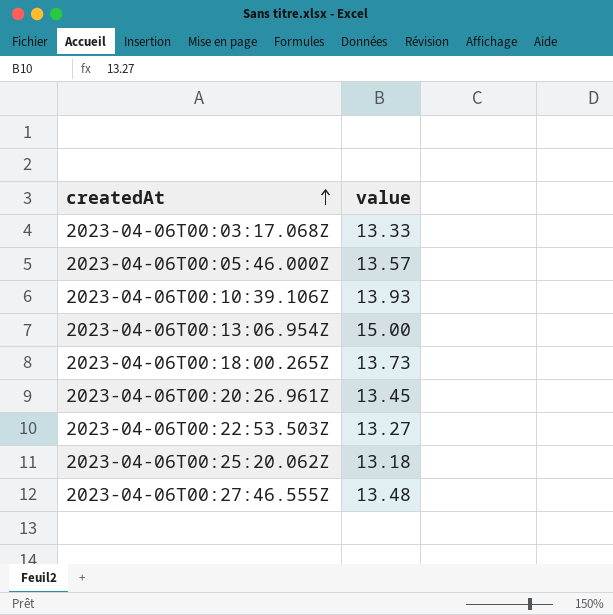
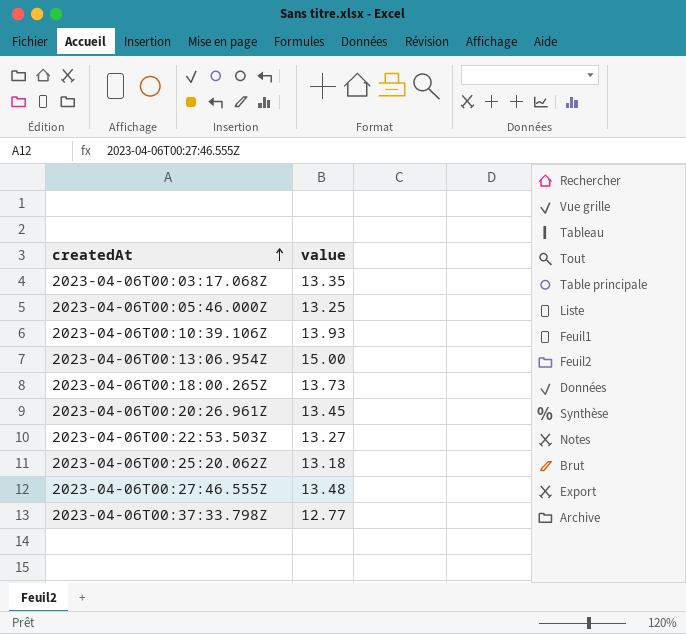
2023-04-06T00:03:17.068Z | value: 13.33 -> 13.35
2023-04-06T00:05:46.000Z | value: 13.57 -> 13.25
row 2023-04-06T00:37:33.798Z: none -> 12.77

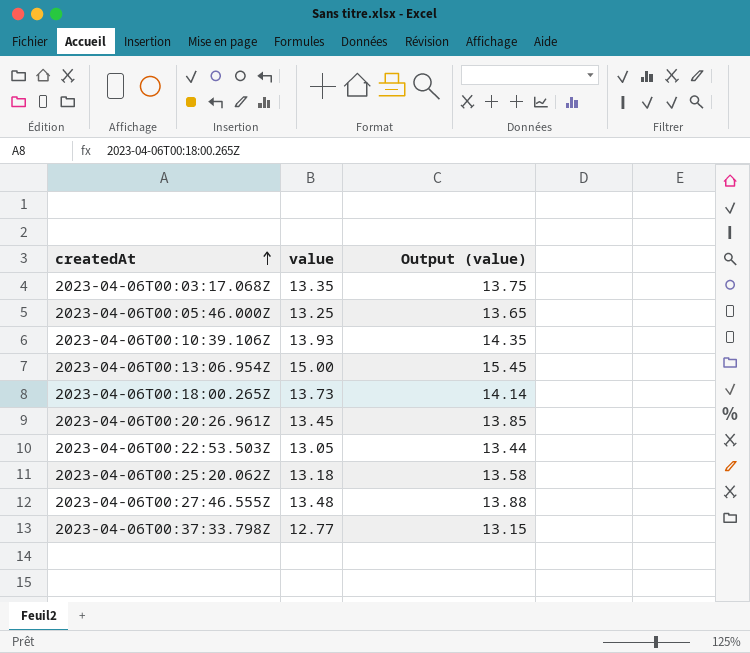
column Output (value) | formula: none -> [value] * 1.03
2023-04-06T00:22:53.503Z | value: 13.27 -> 13.05

